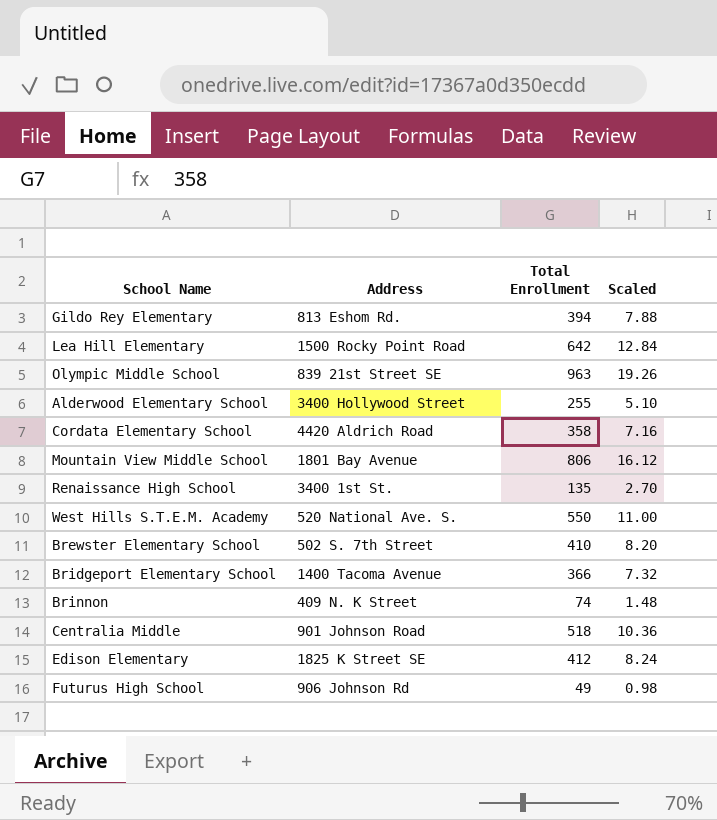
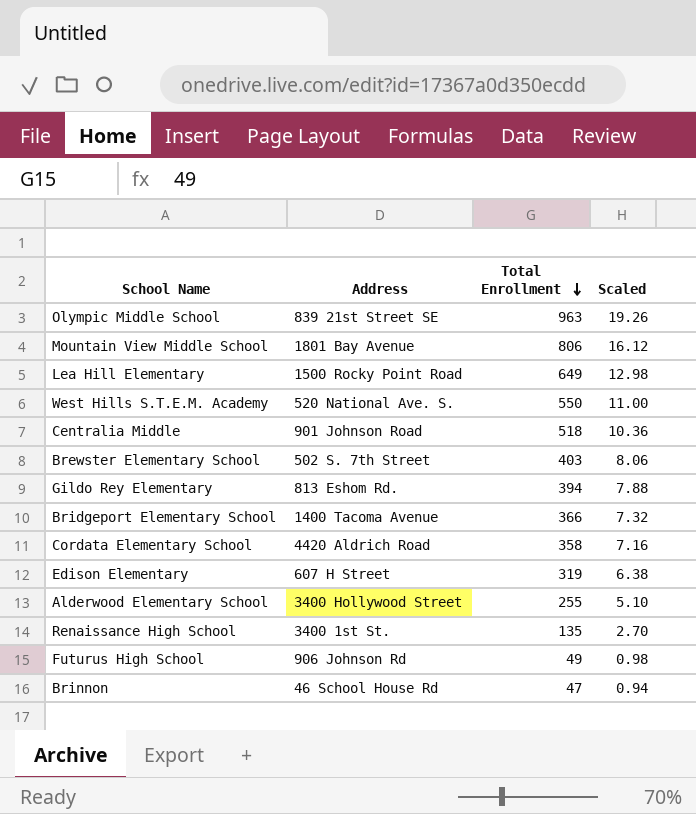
row order: none -> Total Enrollment descending
Lea Hill Elementary | Total Enrollment: 642 -> 649
Lea Hill Elementary | Scaled: 12.84 -> 12.98
Brewster Elementary School | Total Enrollment: 410 -> 403
Brewster Elementary School | Scaled: 8.20 -> 8.06
Edison Elementary | Address: 1825 K Street SE -> 607 H Street
Edison Elementary | Total Enrollment: 412 -> 319
Edison Elementary | Scaled: 8.24 -> 6.38
Brinnon | Address: 409 N. K Street -> 46 School House Rd
Brinnon | Total Enrollment: 74 -> 47
Brinnon | Scaled: 1.48 -> 0.94

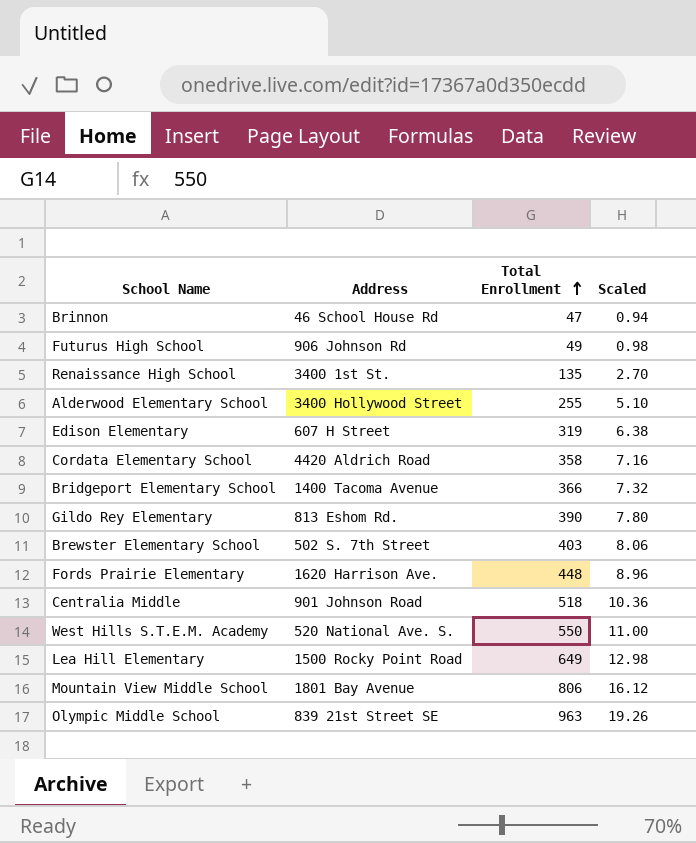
row order: Total Enrollment descending -> Total Enrollment ascending
Gildo Rey Elementary | Total Enrollment: 394 -> 390
Gildo Rey Elementary | Scaled: 7.88 -> 7.80
row Fords Prairie Elementary: none -> 1620 Harrison Ave. | 448 | 8.96

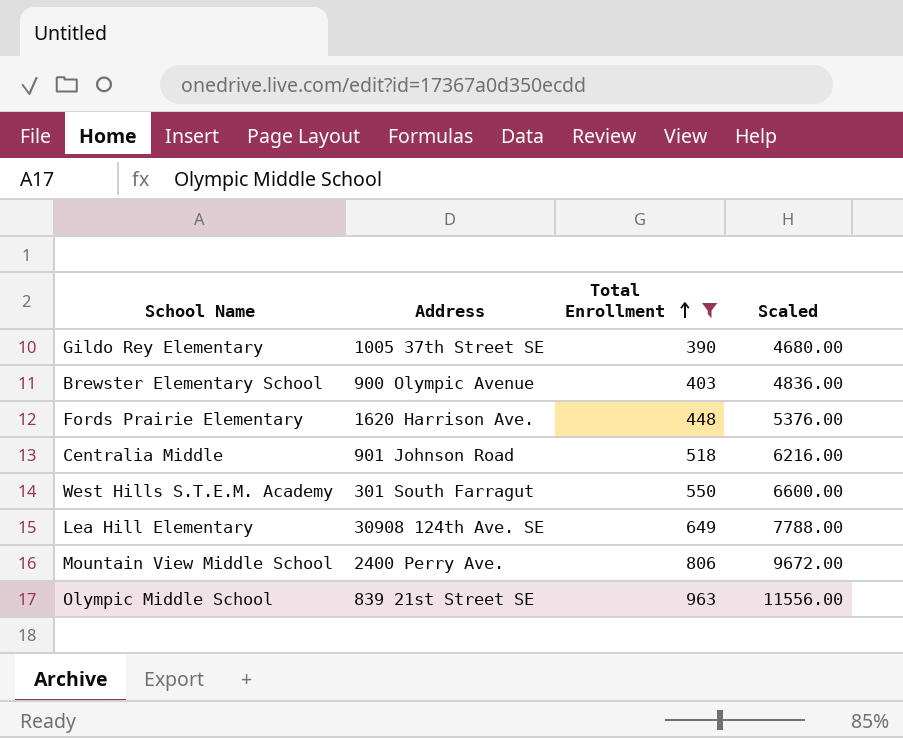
filter: none -> Total Enrollment >= 390
column Scaled | formula: [Total Enrollment] * 0.02 -> [Total Enrollment] * 12
Gildo Rey Elementary | Address: 813 Eshom Rd. -> 1005 37th Street SE
Brewster Elementary School | Address: 502 S. 7th Street -> 900 Olympic Avenue
West Hills S.T.E.M. Academy | Address: 520 National Ave. S. -> 301 South Farragut
Lea Hill Elementary | Address: 1500 Rocky Point Road -> 30908 124th Ave. SE
Mountain View Middle School | Address: 1801 Bay Avenue -> 2400 Perry Ave.

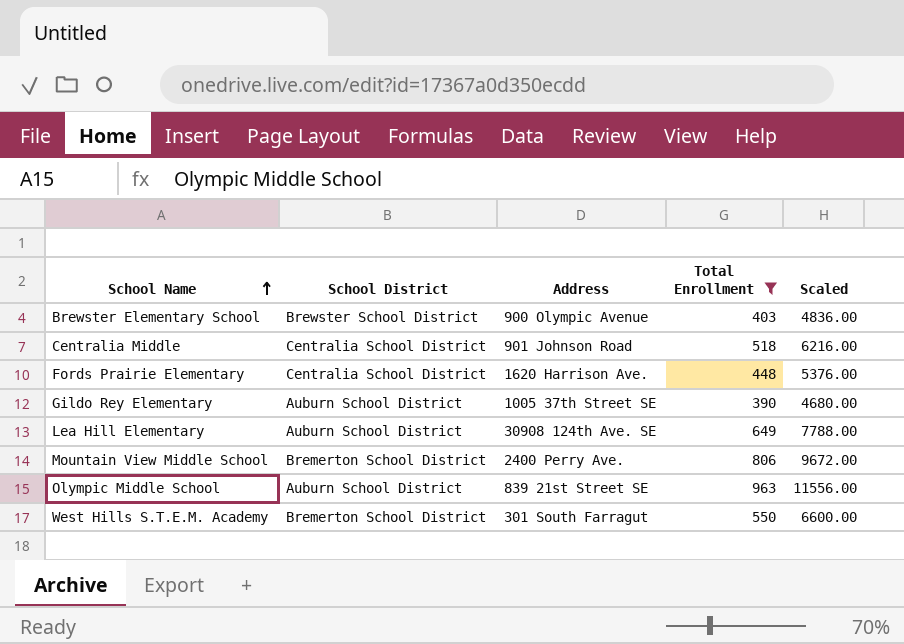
row order: Total Enrollment ascending -> School Name ascending
column School District | position: none -> 2

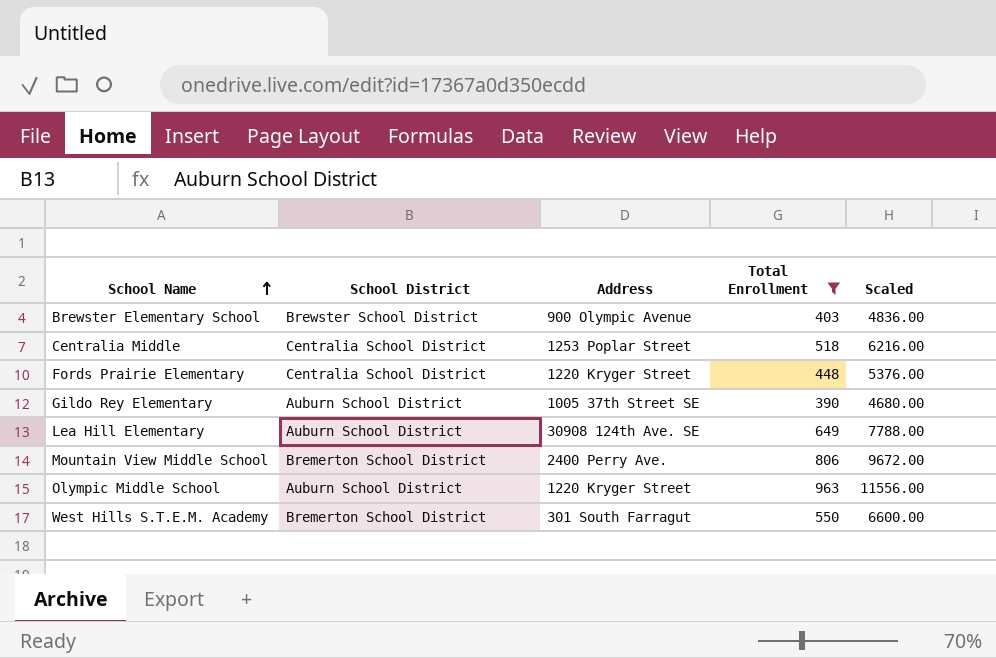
Centralia Middle | Address: 901 Johnson Road -> 1253 Poplar Street
Fords Prairie Elementary | Address: 1620 Harrison Ave. -> 1220 Kryger Street
Olympic Middle School | Address: 839 21st Street SE -> 1220 Kryger Street

